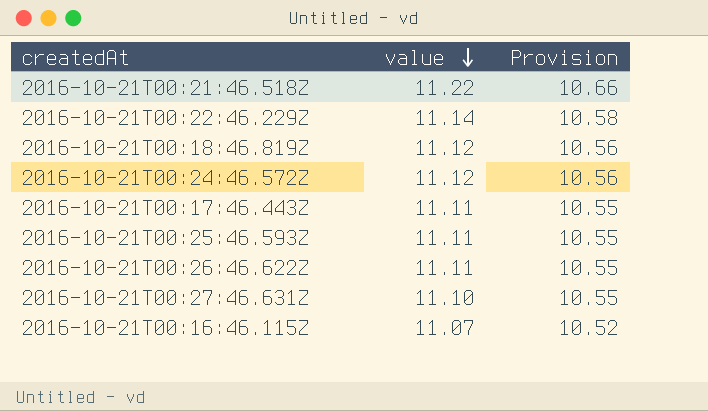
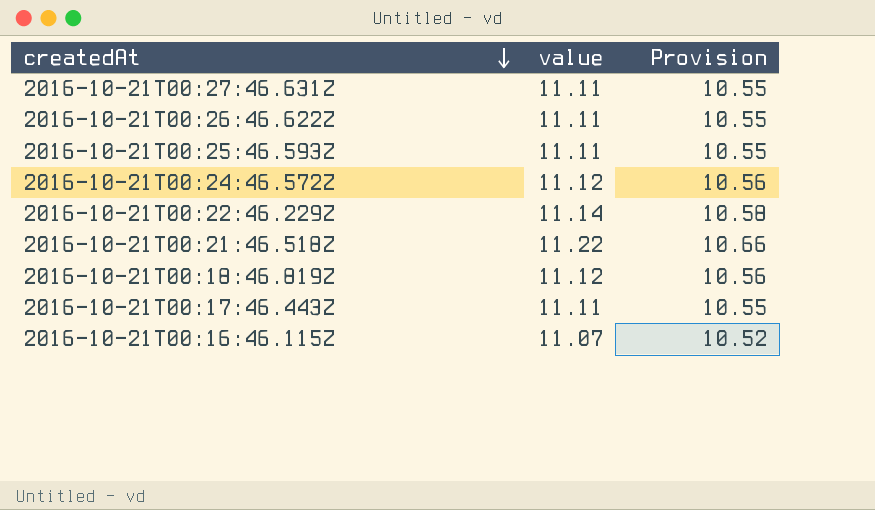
row order: value descending -> createdAt descending
2016-10-21T00:27:46.631Z | value: 11.10 -> 11.11

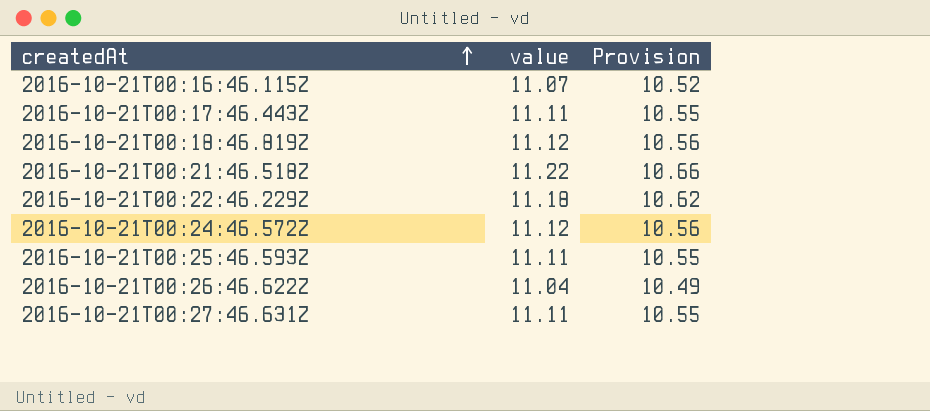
row order: createdAt descending -> createdAt ascending
2016-10-21T00:22:46.229Z | value: 11.14 -> 11.18
2016-10-21T00:22:46.229Z | Provision: 10.58 -> 10.62
2016-10-21T00:26:46.622Z | value: 11.11 -> 11.04
2016-10-21T00:26:46.622Z | Provision: 10.55 -> 10.49

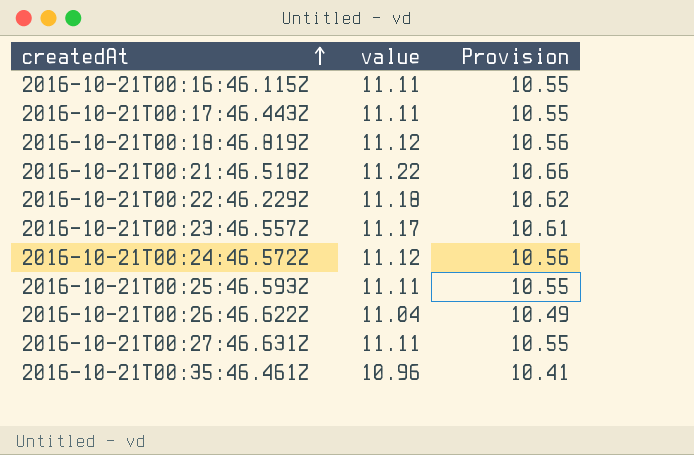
2016-10-21T00:16:46.115Z | value: 11.07 -> 11.11
2016-10-21T00:16:46.115Z | Provision: 10.52 -> 10.55
row 2016-10-21T00:23:46.557Z: none -> 11.17 | 10.61
row 2016-10-21T00:35:46.461Z: none -> 10.96 | 10.41

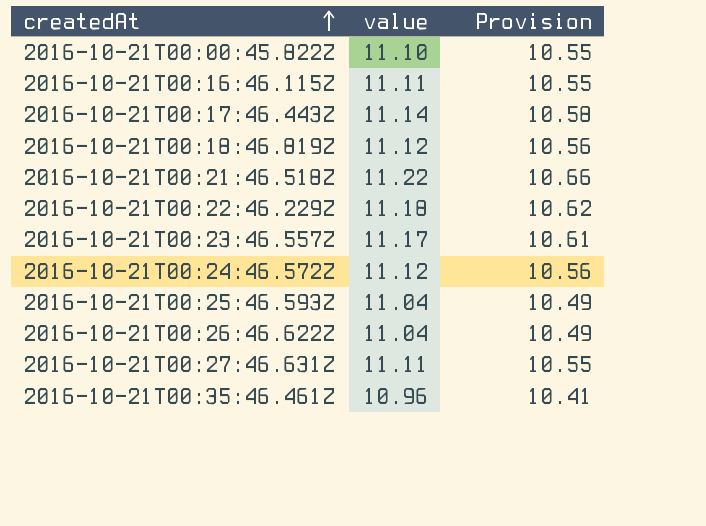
row 2016-10-21T00:00:45.822Z: none -> 11.10 | 10.55
2016-10-21T00:17:46.443Z | value: 11.11 -> 11.14
2016-10-21T00:17:46.443Z | Provision: 10.55 -> 10.58
2016-10-21T00:25:46.593Z | value: 11.11 -> 11.04
2016-10-21T00:25:46.593Z | Provision: 10.55 -> 10.49

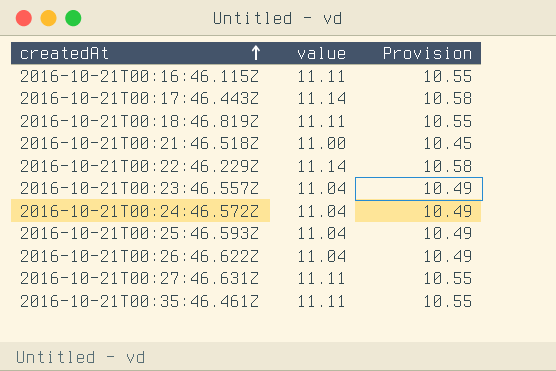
row 2016-10-21T00:00:45.822Z: 11.10 | 10.55 -> none
2016-10-21T00:18:46.819Z | value: 11.12 -> 11.11
2016-10-21T00:18:46.819Z | Provision: 10.56 -> 10.55
2016-10-21T00:21:46.518Z | value: 11.22 -> 11.00
2016-10-21T00:21:46.518Z | Provision: 10.66 -> 10.45
2016-10-21T00:22:46.229Z | value: 11.18 -> 11.14
2016-10-21T00:22:46.229Z | Provision: 10.62 -> 10.58
2016-10-21T00:23:46.557Z | value: 11.17 -> 11.04
2016-10-21T00:23:46.557Z | Provision: 10.61 -> 10.49
2016-10-21T00:24:46.572Z | value: 11.12 -> 11.04
2016-10-21T00:24:46.572Z | Provision: 10.56 -> 10.49
2016-10-21T00:35:46.461Z | value: 10.96 -> 11.11
2016-10-21T00:35:46.461Z | Provision: 10.41 -> 10.55

